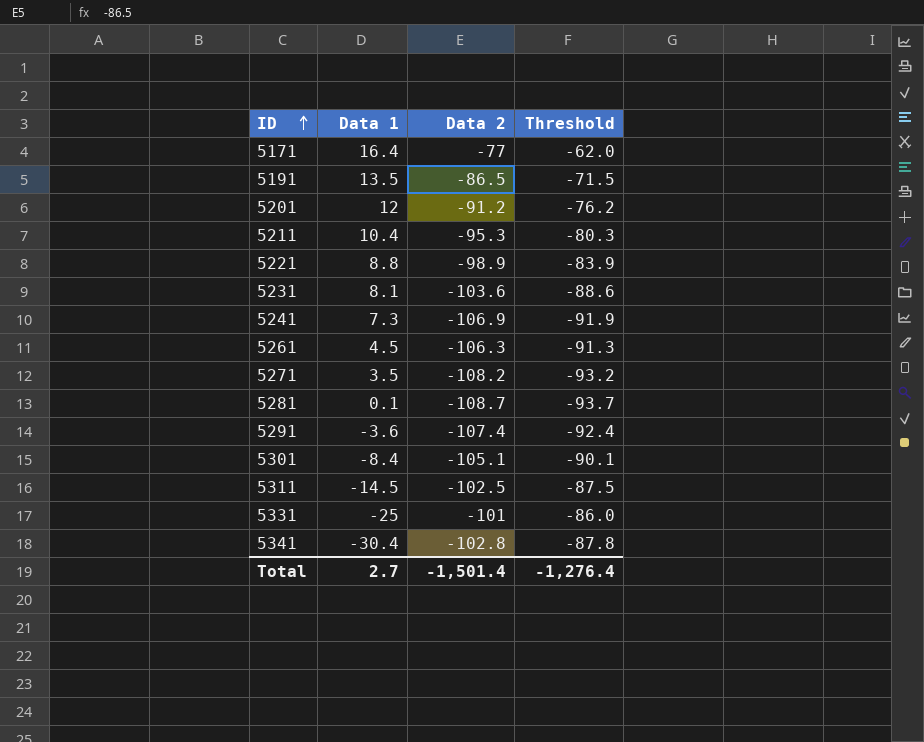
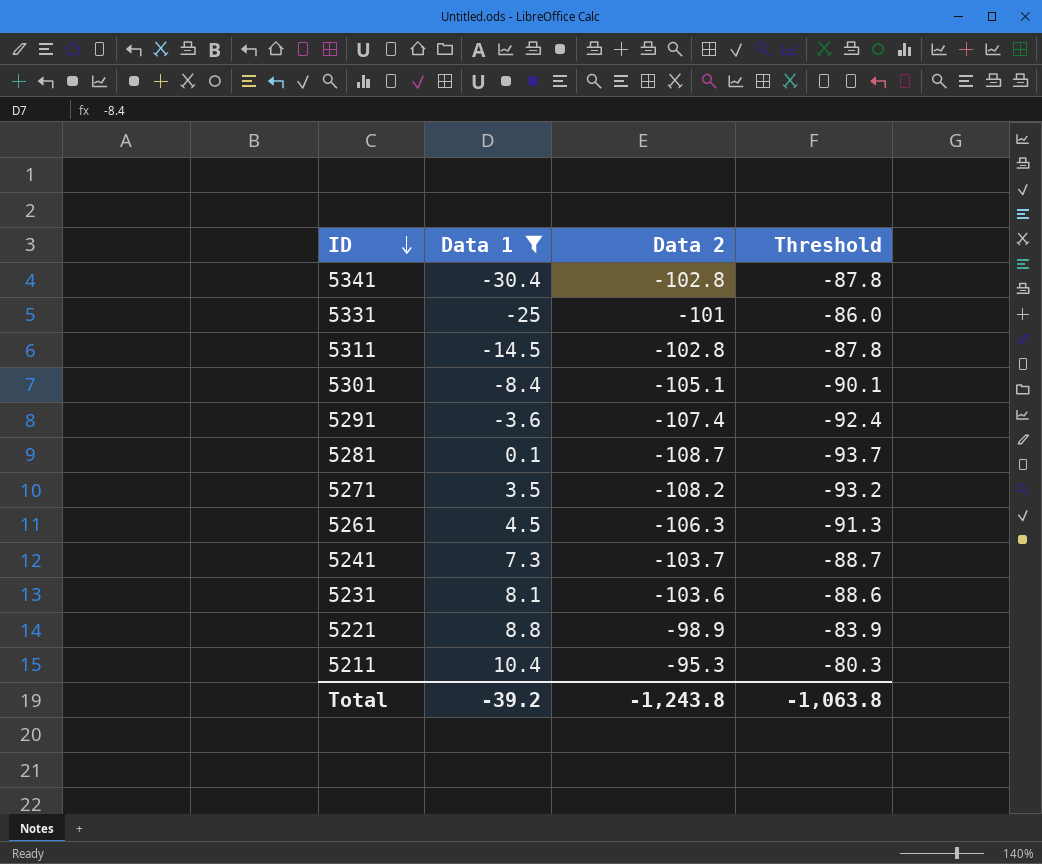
filter: none -> Data 1 <= 10.4
row order: ID ascending -> ID descending
5311 | Data 2: -102.5 -> -102.8
5311 | Threshold: -87.5 -> -87.8
5241 | Data 2: -106.9 -> -103.7
5241 | Threshold: -91.9 -> -88.7
Total | Data 1: 2.7 -> -39.2
Total | Data 2: -1,501.4 -> -1,243.8
Total | Threshold: -1,276.4 -> -1,063.8

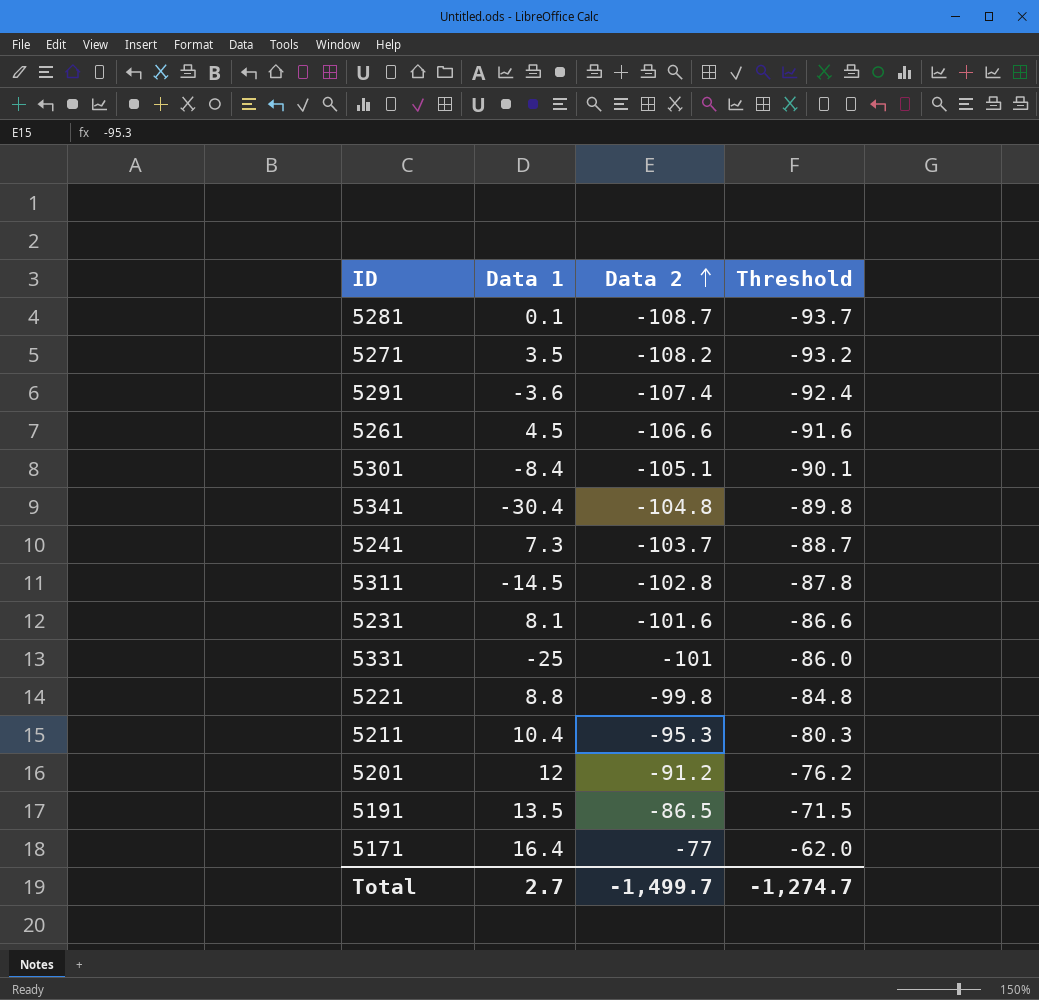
filter: Data 1 <= 10.4 -> none
row order: ID descending -> Data 2 ascending
5261 | Data 2: -106.3 -> -106.6
5261 | Threshold: -91.3 -> -91.6
5341 | Data 2: -102.8 -> -104.8
5341 | Threshold: -87.8 -> -89.8
5231 | Data 2: -103.6 -> -101.6
5231 | Threshold: -88.6 -> -86.6
5221 | Data 2: -98.9 -> -99.8
5221 | Threshold: -83.9 -> -84.8
Total | Data 1: -39.2 -> 2.7
Total | Data 2: -1,243.8 -> -1,499.7
Total | Threshold: -1,063.8 -> -1,274.7

